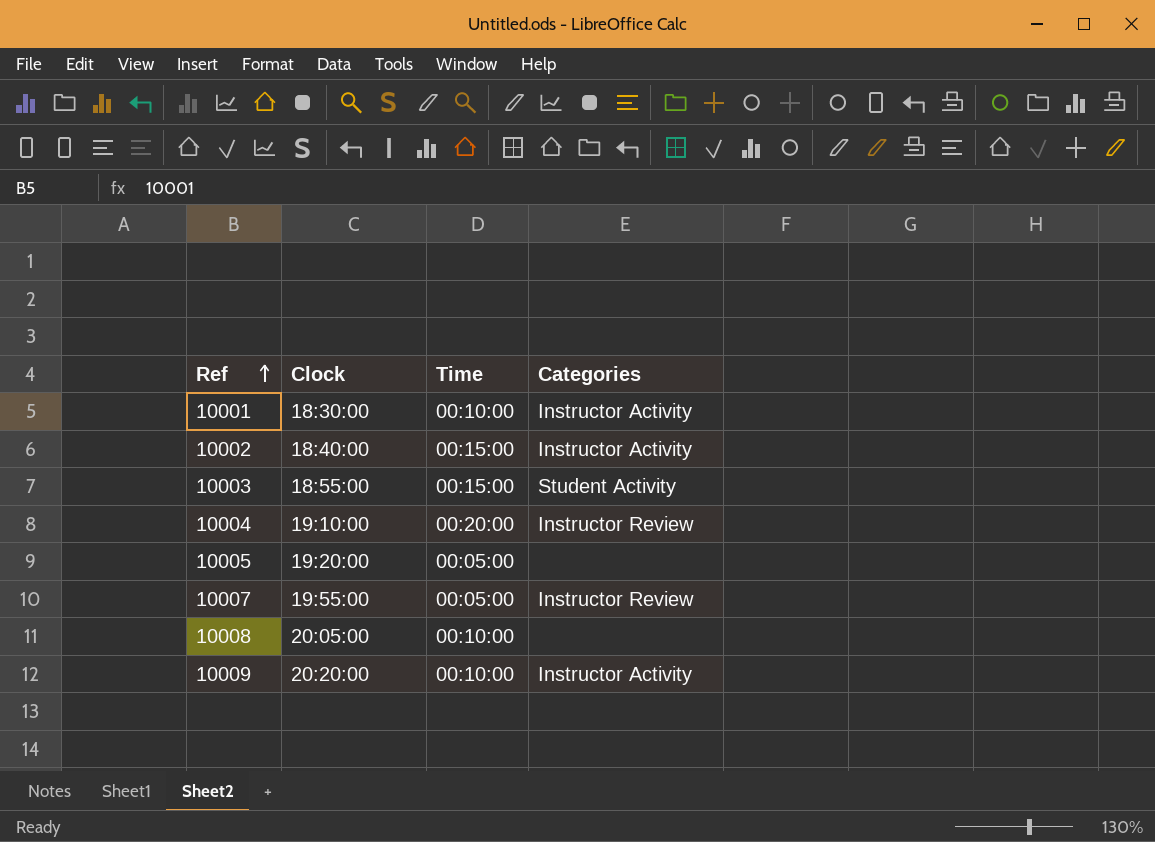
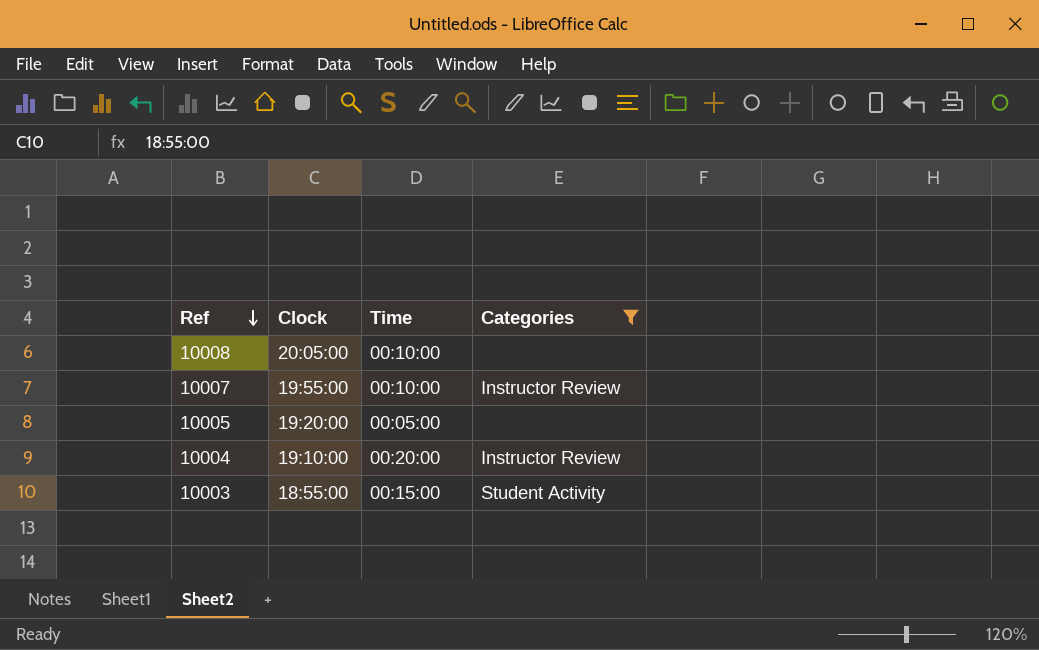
filter: none -> Categories != Instructor Activity
row order: Ref ascending -> Ref descending
10007 | Time: 00:05:00 -> 00:10:00

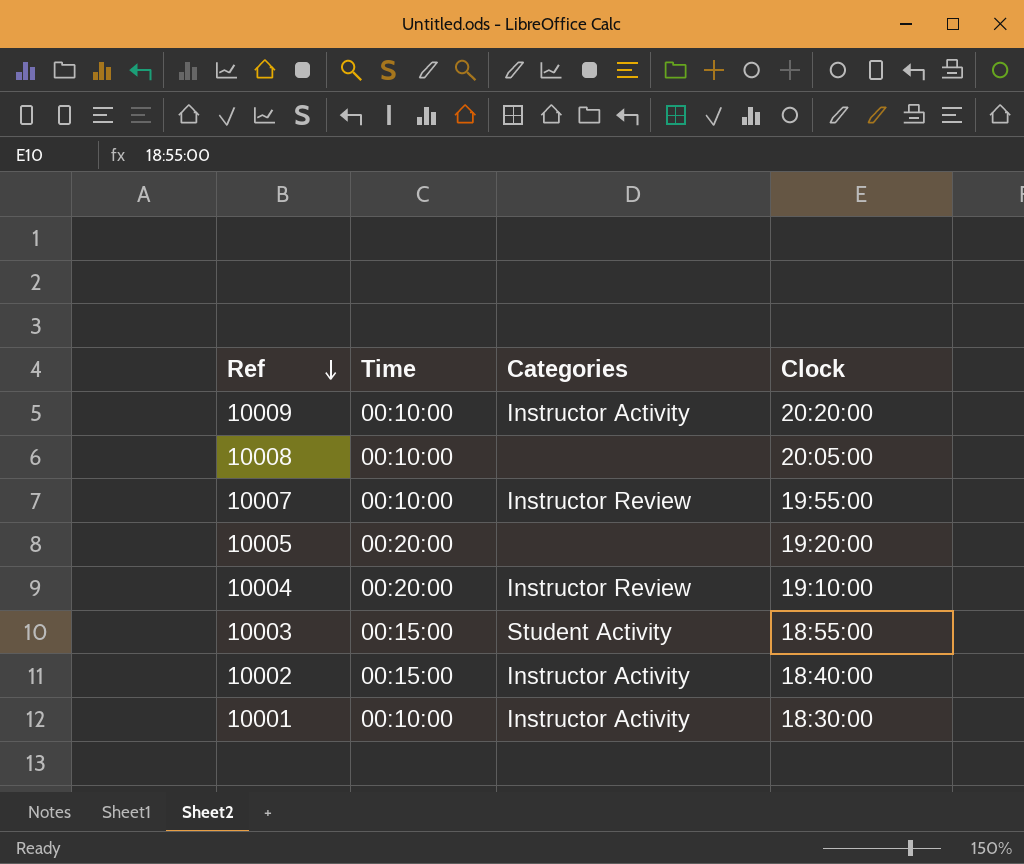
filter: Categories != Instructor Activity -> none
column Clock | position: 2 -> 4
10005 | Time: 00:05:00 -> 00:20:00

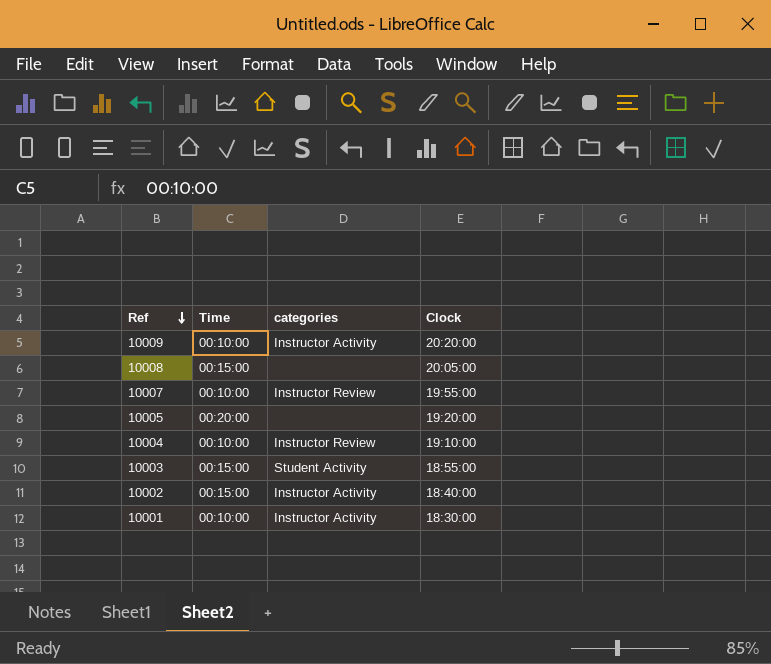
column name: Categories -> categories
10008 | Time: 00:10:00 -> 00:15:00
10004 | Time: 00:20:00 -> 00:10:00

